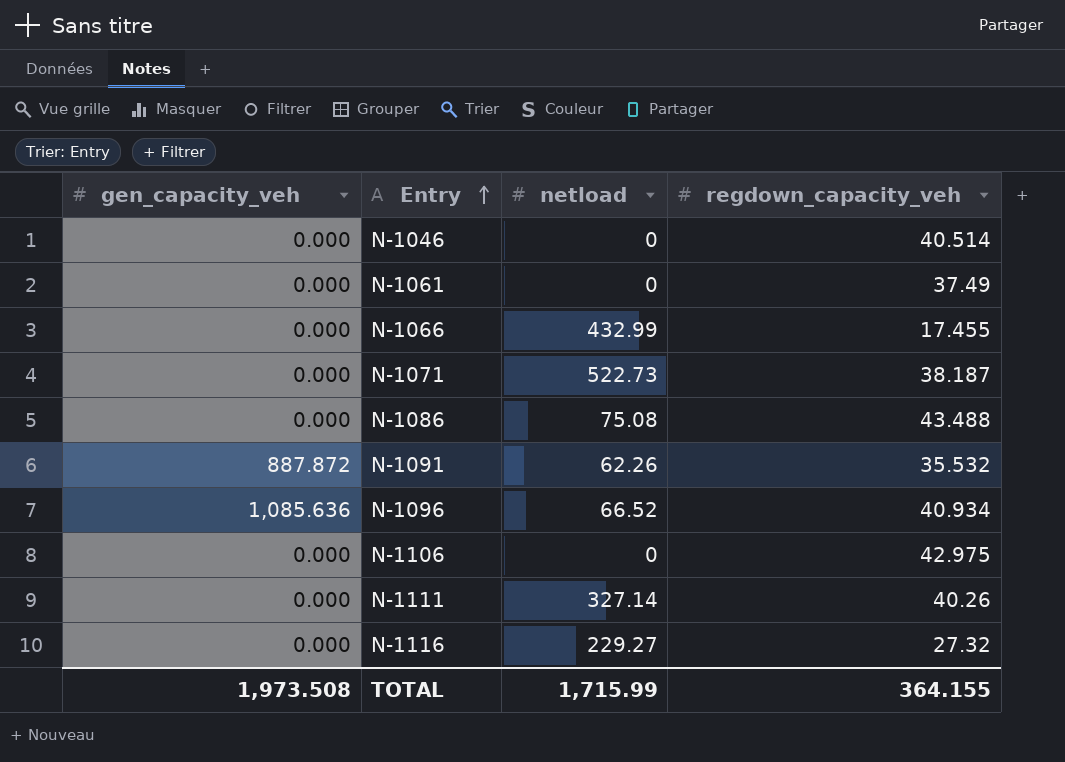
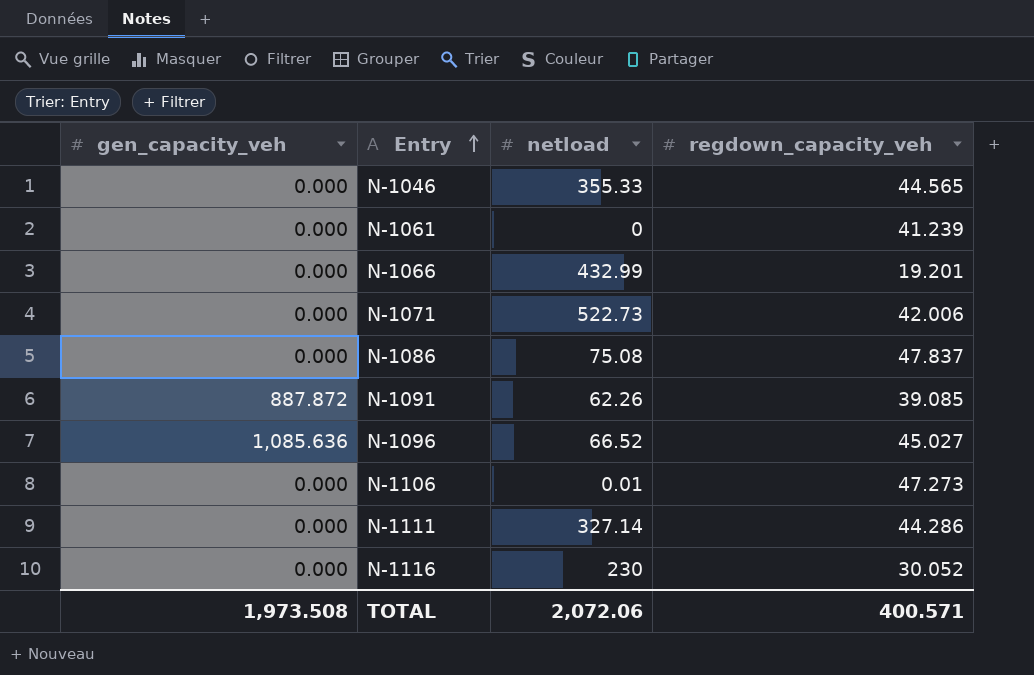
N-1046 | netload: 0 -> 355.33
N-1046 | regdown_capacity_veh: 40.514 -> 44.565
N-1061 | regdown_capacity_veh: 37.49 -> 41.239
N-1066 | regdown_capacity_veh: 17.455 -> 19.201
N-1071 | regdown_capacity_veh: 38.187 -> 42.006
N-1086 | regdown_capacity_veh: 43.488 -> 47.837
N-1091 | regdown_capacity_veh: 35.532 -> 39.085
N-1096 | regdown_capacity_veh: 40.934 -> 45.027
N-1106 | netload: 0 -> 0.01
N-1106 | regdown_capacity_veh: 42.975 -> 47.273
N-1111 | regdown_capacity_veh: 40.26 -> 44.286
N-1116 | netload: 229.27 -> 230
N-1116 | regdown_capacity_veh: 27.32 -> 30.052
TOTAL | netload: 1,715.99 -> 2,072.06
TOTAL | regdown_capacity_veh: 364.155 -> 400.571

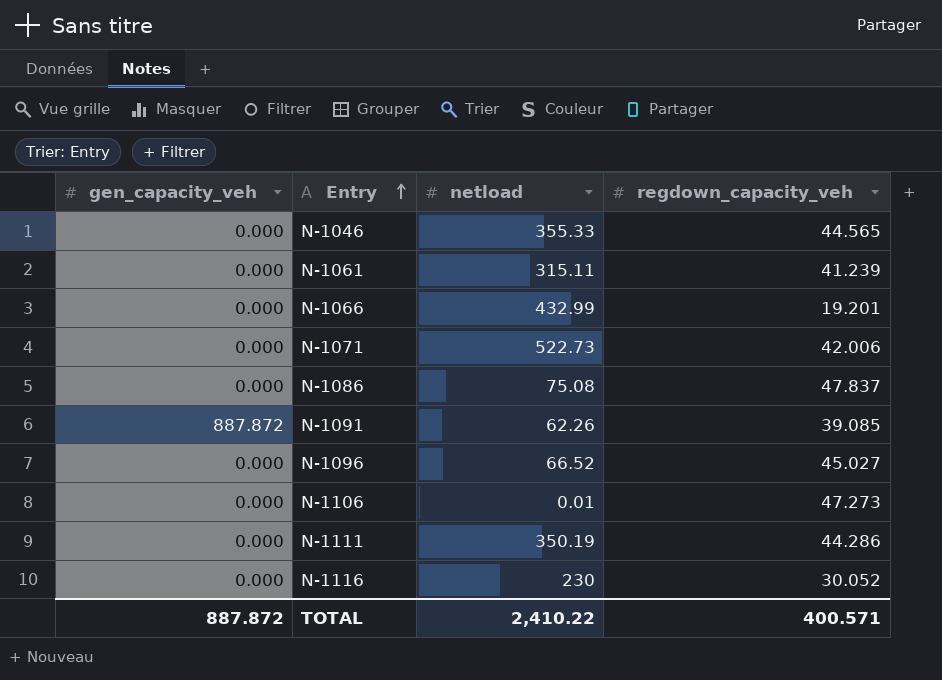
N-1061 | netload: 0 -> 315.11
N-1096 | gen_capacity_veh: 1,085.636 -> 0.000
N-1111 | netload: 327.14 -> 350.19
TOTAL | gen_capacity_veh: 1,973.508 -> 887.872
TOTAL | netload: 2,072.06 -> 2,410.22

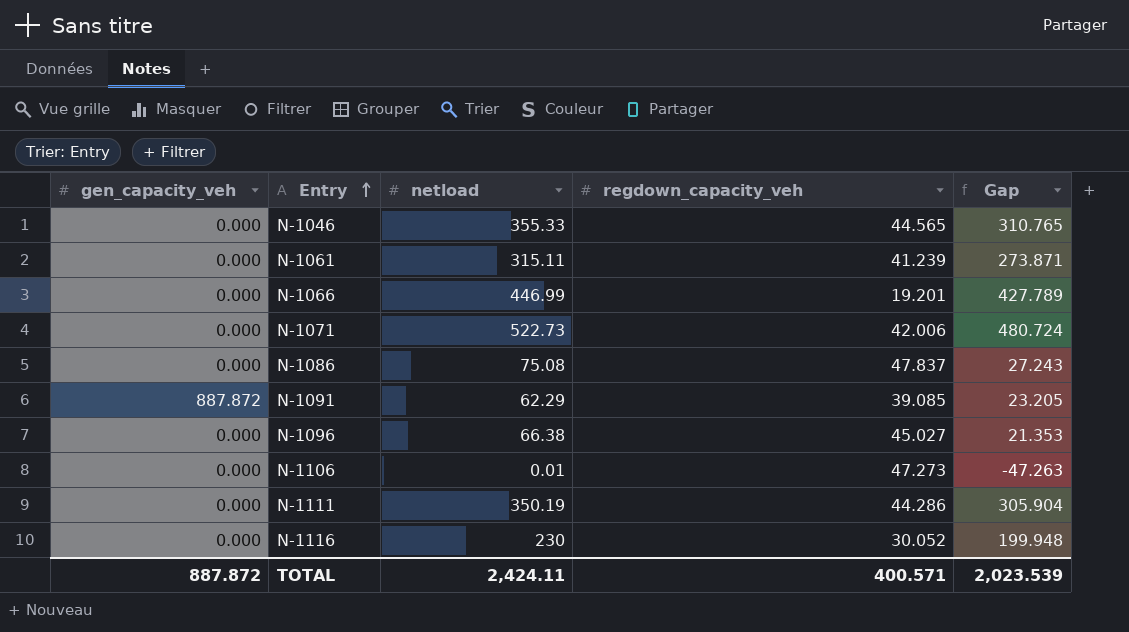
column Gap | formula: none -> [netload] - [regdown_capacity_veh]
N-1066 | netload: 432.99 -> 446.99
N-1091 | netload: 62.26 -> 62.29
N-1096 | netload: 66.52 -> 66.38
TOTAL | netload: 2,410.22 -> 2,424.11

